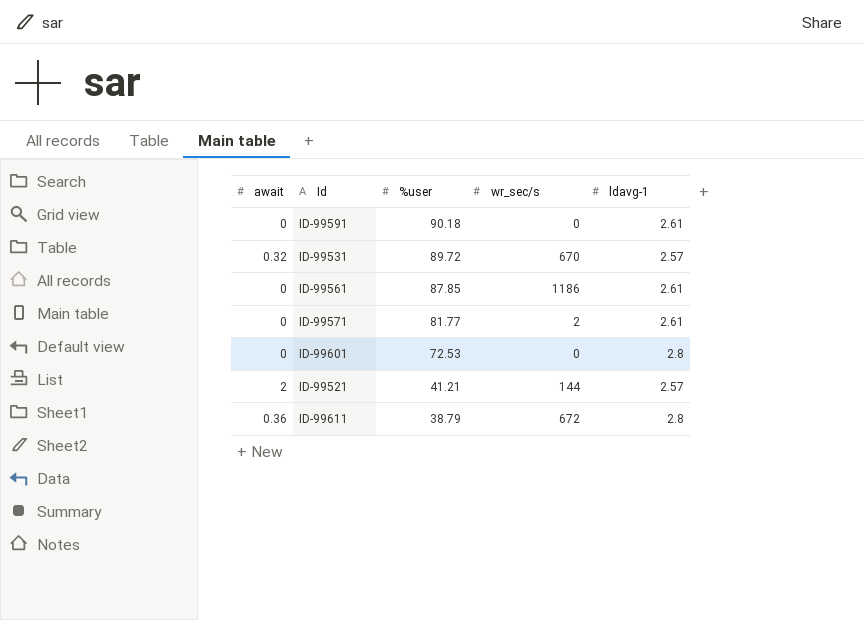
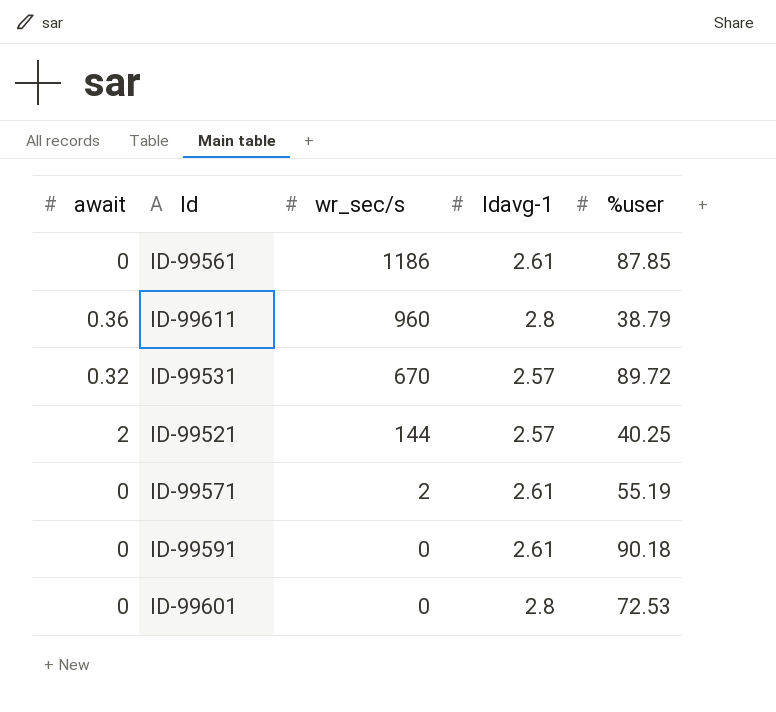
row order: %user descending -> wr_sec/s descending
column %user | position: 3 -> 5
ID-99611 | wr_sec/s: 672 -> 960
ID-99521 | %user: 41.21 -> 40.25
ID-99571 | %user: 81.77 -> 55.19

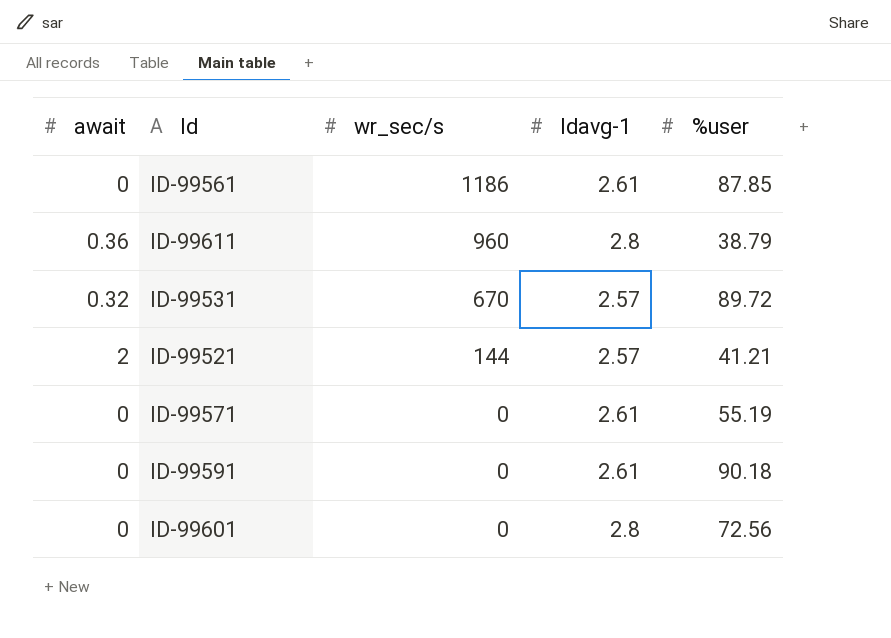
ID-99521 | %user: 40.25 -> 41.21
ID-99571 | wr_sec/s: 2 -> 0
ID-99601 | %user: 72.53 -> 72.56

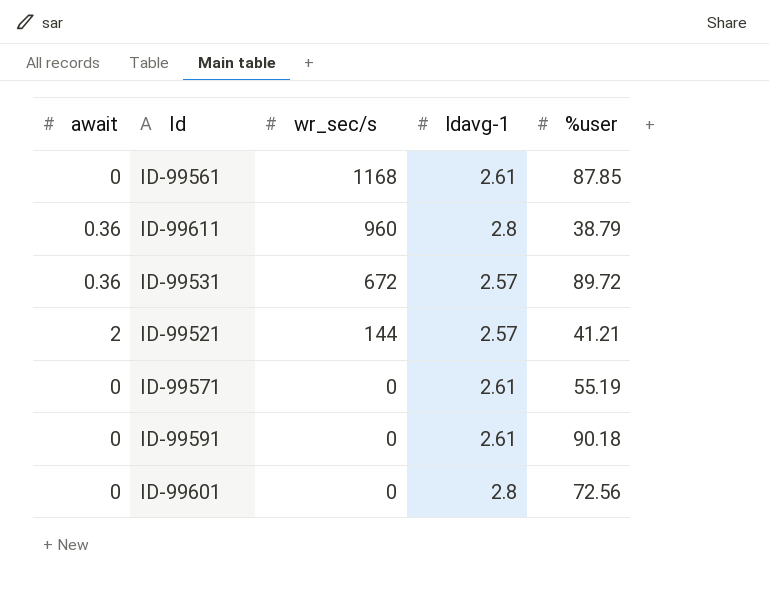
ID-99561 | wr_sec/s: 1186 -> 1168
ID-99531 | await: 0.32 -> 0.36
ID-99531 | wr_sec/s: 670 -> 672

